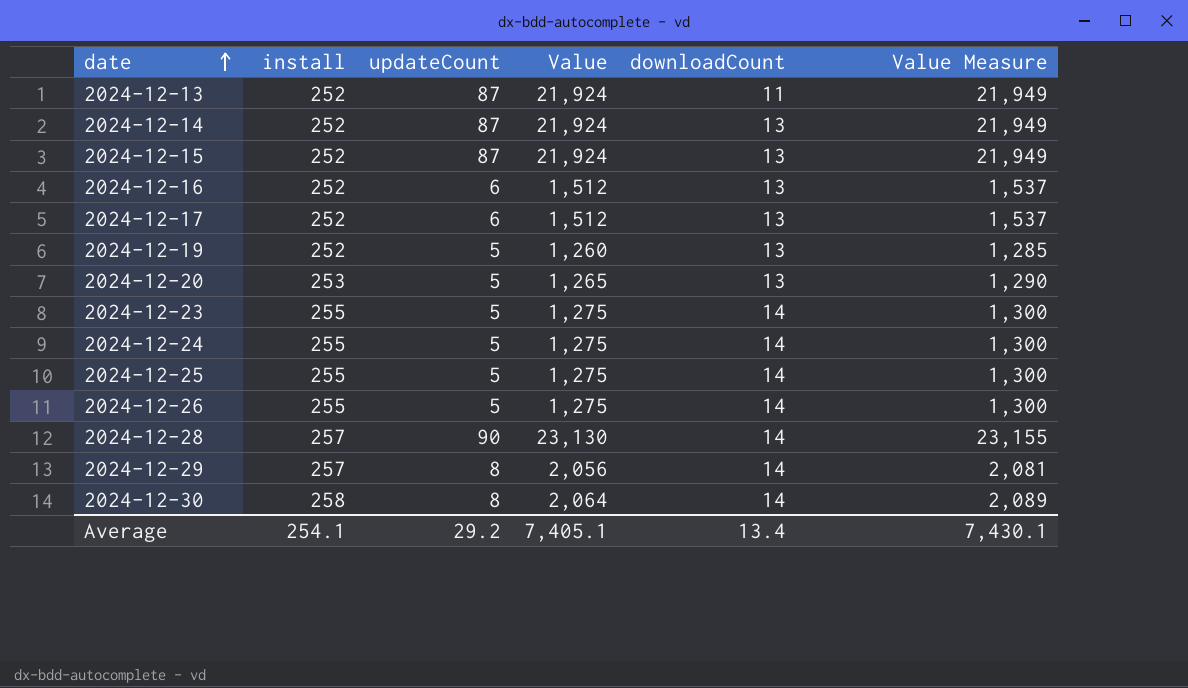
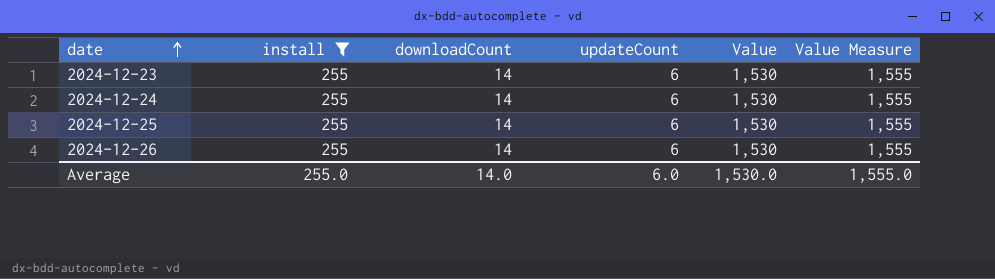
filter: none -> install = 255
column downloadCount | position: 5 -> 3
2024-12-23 | updateCount: 5 -> 6
2024-12-23 | Value: 1,275 -> 1,530
2024-12-23 | Value Measure: 1,300 -> 1,555
2024-12-24 | updateCount: 5 -> 6
2024-12-24 | Value: 1,275 -> 1,530
2024-12-24 | Value Measure: 1,300 -> 1,555
2024-12-25 | updateCount: 5 -> 6
2024-12-25 | Value: 1,275 -> 1,530
2024-12-25 | Value Measure: 1,300 -> 1,555
2024-12-26 | updateCount: 5 -> 6
2024-12-26 | Value: 1,275 -> 1,530
2024-12-26 | Value Measure: 1,300 -> 1,555
Average | install: 254.1 -> 255.0
Average | downloadCount: 13.4 -> 14.0
Average | updateCount: 29.2 -> 6.0
Average | Value: 7,405.1 -> 1,530.0
Average | Value Measure: 7,430.1 -> 1,555.0

